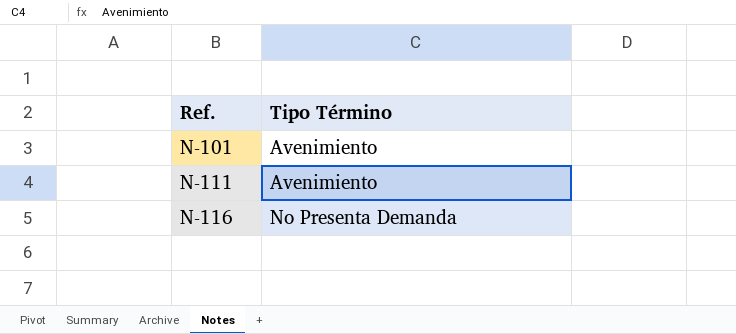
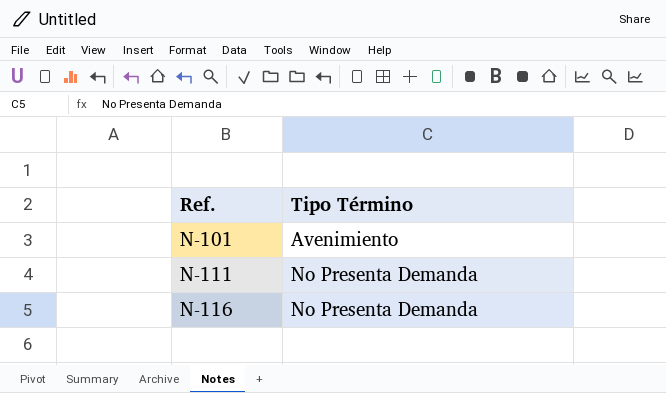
N-111 | Tipo Término: Avenimiento -> No Presenta Demanda

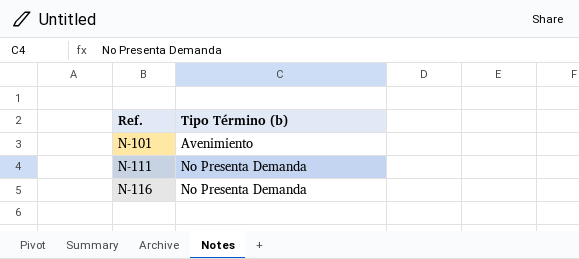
column name: Tipo Término -> Tipo Término (b)

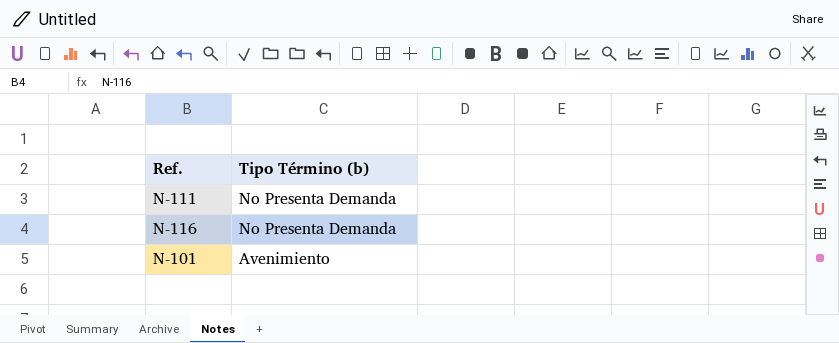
row order: Ref. ascending -> Tipo Término (b) descending

